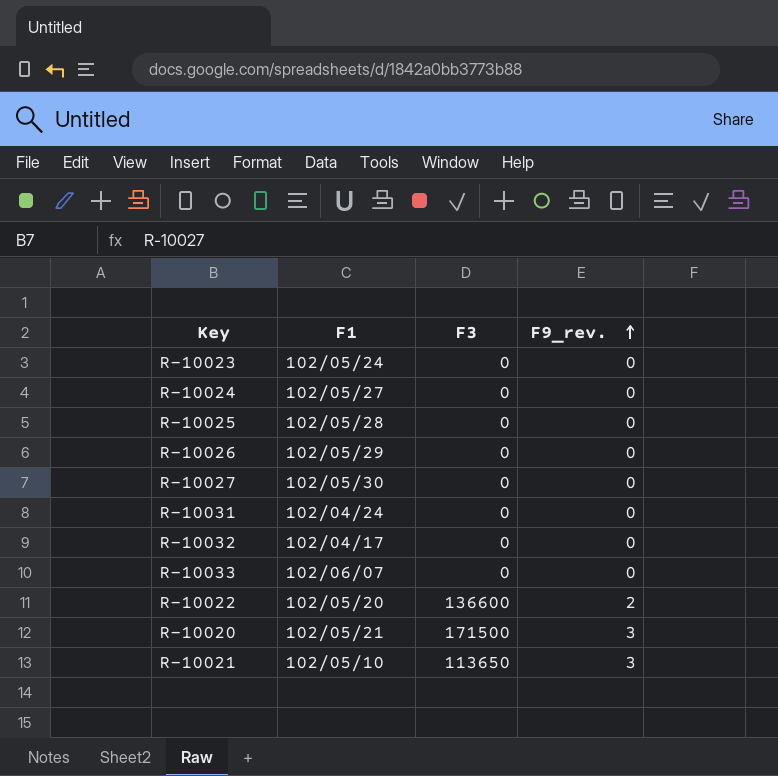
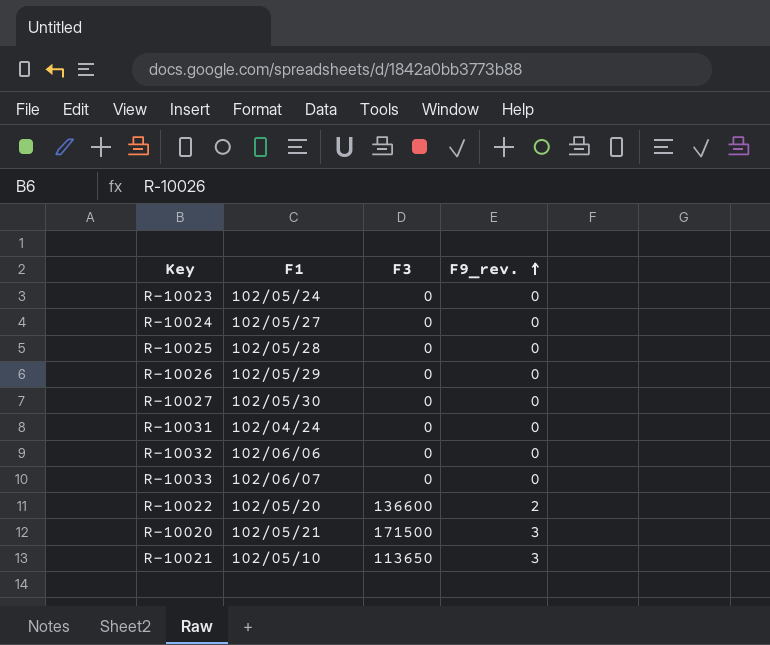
R-10032 | F1: 102/04/17 -> 102/06/06

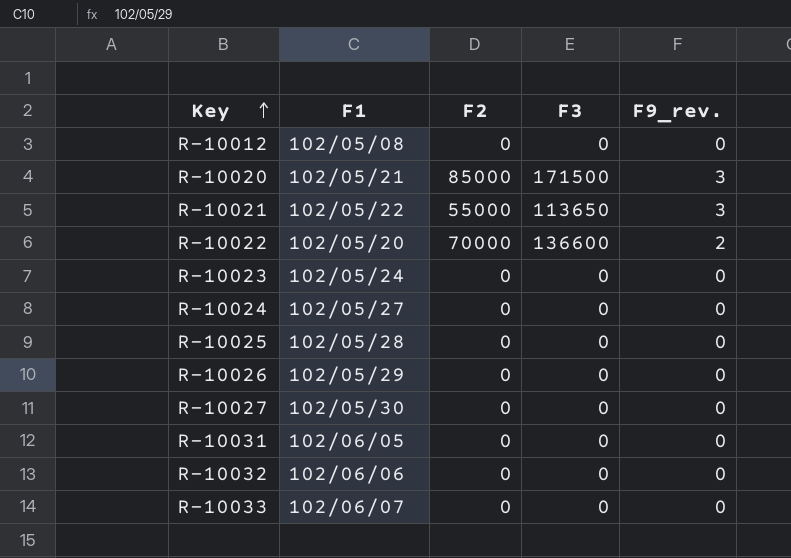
row order: F9_rev. ascending -> Key ascending
column F2 | position: none -> 3
row R-10012: none -> 102/05/08 | 0 | 0 | 0
R-10021 | F1: 102/05/10 -> 102/05/22
R-10031 | F1: 102/04/24 -> 102/06/05

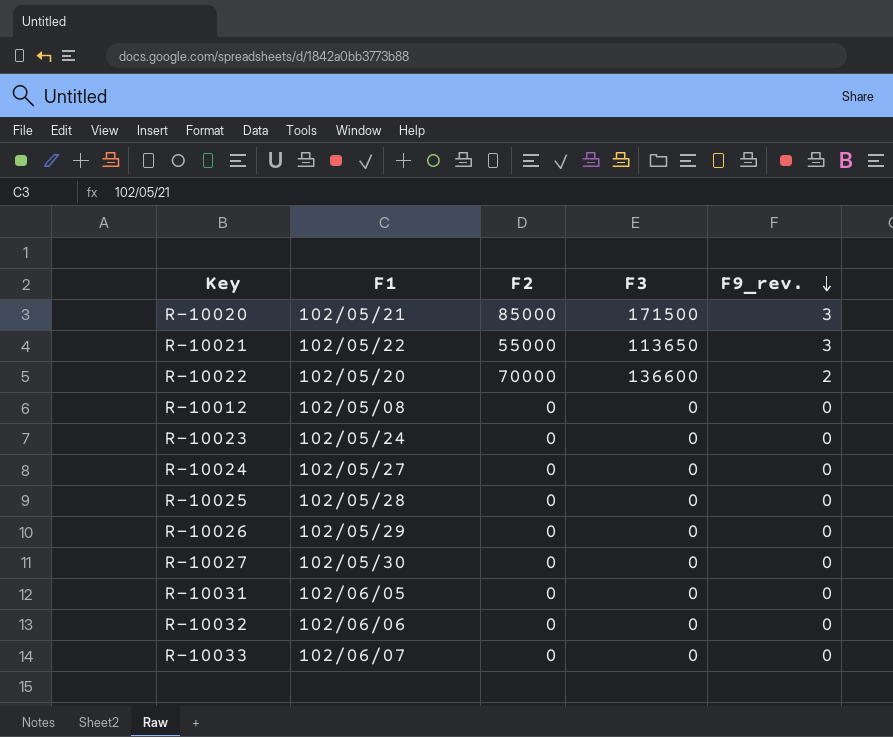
row order: Key ascending -> F9_rev. descending

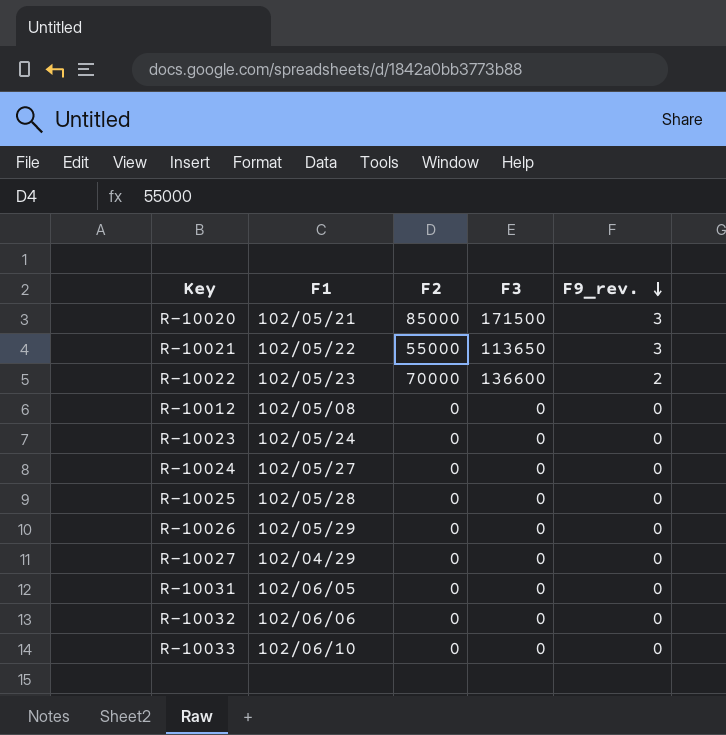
R-10022 | F1: 102/05/20 -> 102/05/23
R-10027 | F1: 102/05/30 -> 102/04/29
R-10033 | F1: 102/06/07 -> 102/06/10

